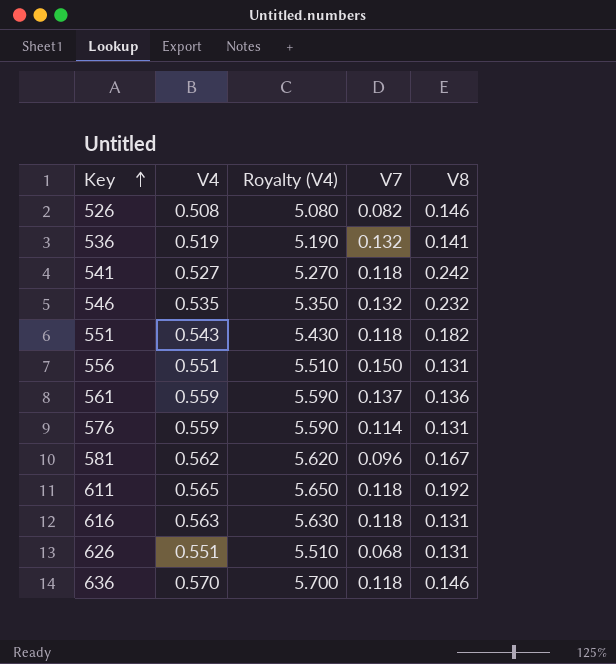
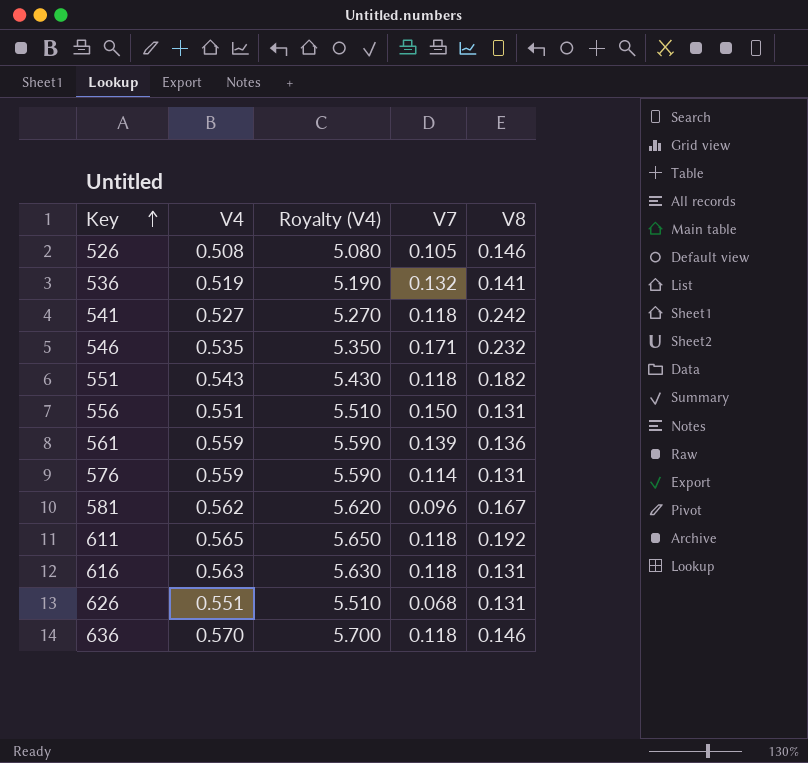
526 | V7: 0.082 -> 0.105
546 | V7: 0.132 -> 0.171
561 | V7: 0.137 -> 0.139

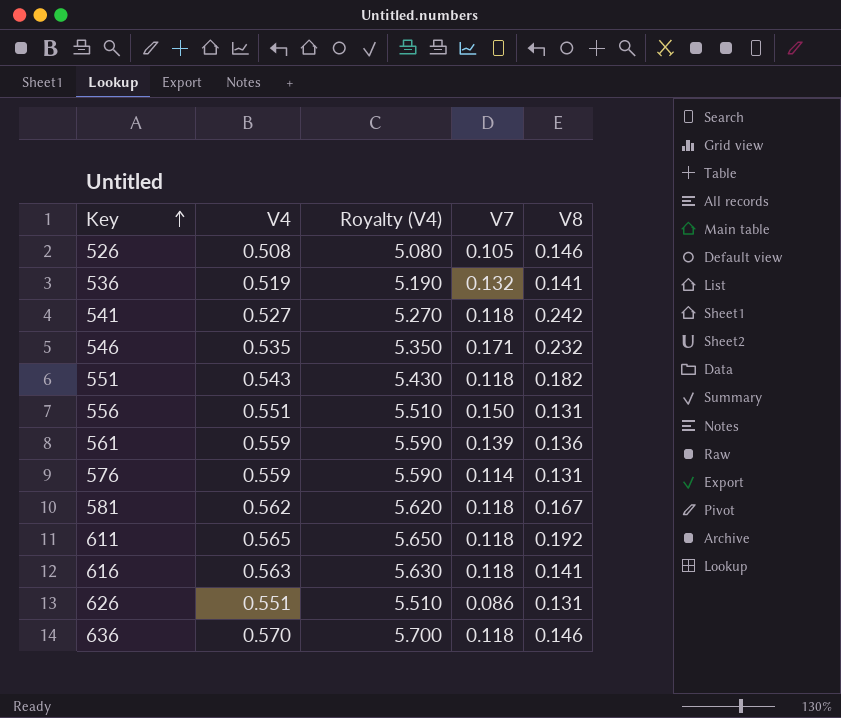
581 | V7: 0.096 -> 0.118
616 | V8: 0.131 -> 0.141
626 | V7: 0.068 -> 0.086

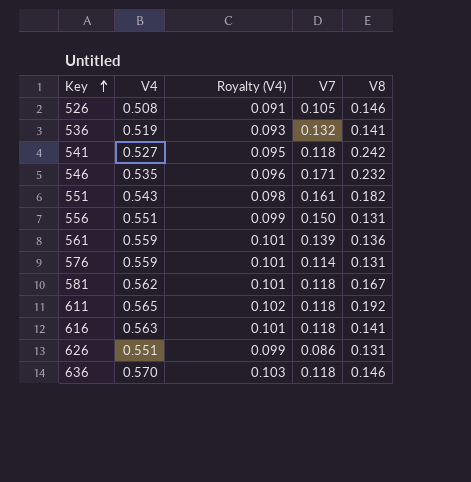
column Royalty (V4) | formula: [V4] * 10 -> [V4] * 0.18
551 | V7: 0.118 -> 0.161

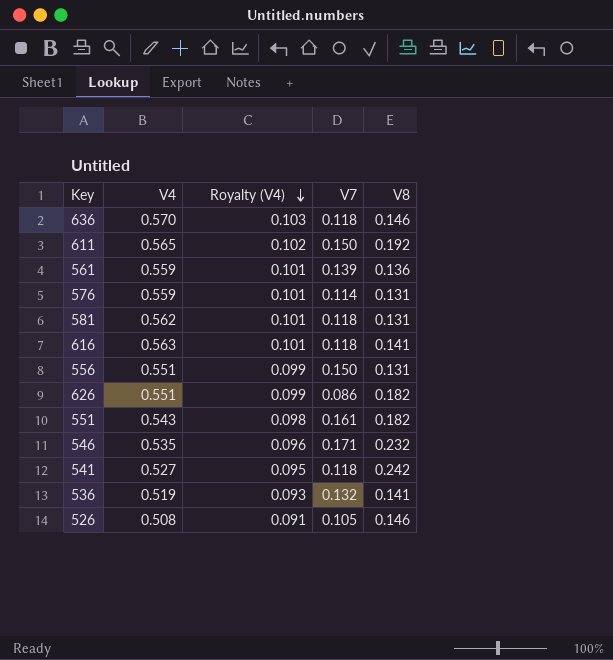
row order: Key ascending -> Royalty (V4) descending
611 | V7: 0.118 -> 0.150
581 | V8: 0.167 -> 0.131
626 | V8: 0.131 -> 0.182

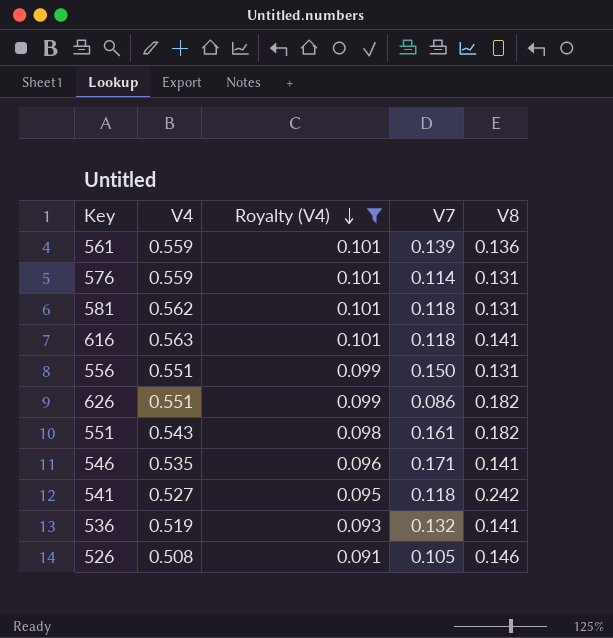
filter: none -> Royalty (V4) <= 0.101
546 | V8: 0.232 -> 0.141

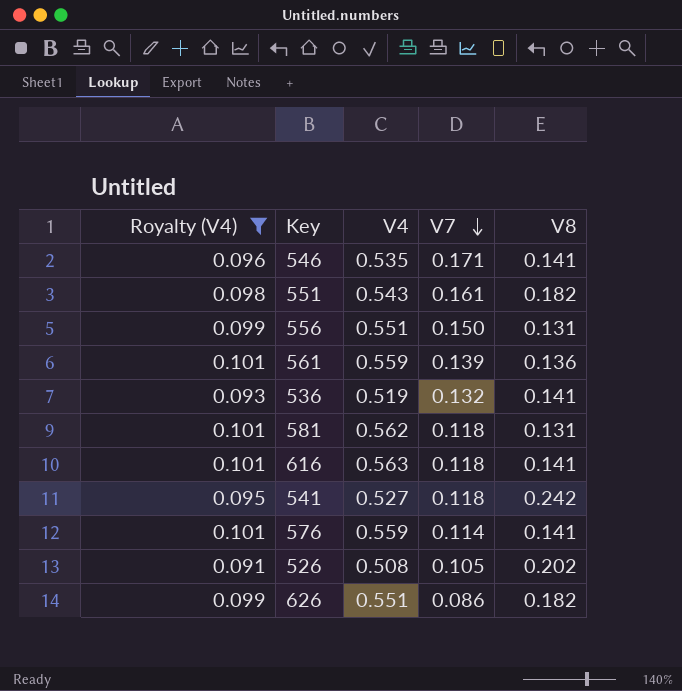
row order: Royalty (V4) descending -> V7 descending
column Royalty (V4) | position: 3 -> 1
576 | V8: 0.131 -> 0.141
526 | V8: 0.146 -> 0.202

